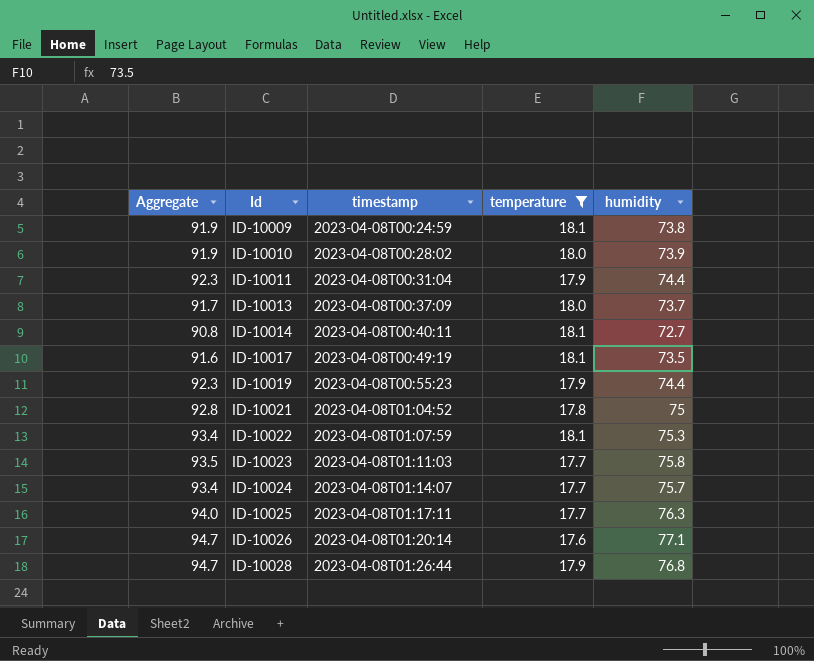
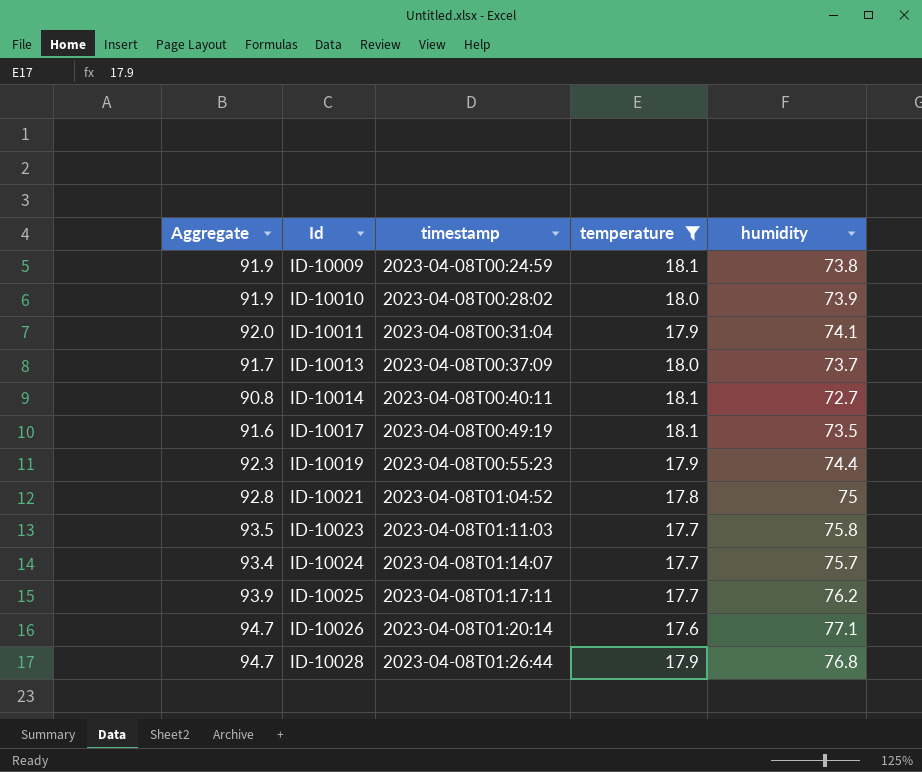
row ID-10022: 93.4 | 2023-04-08T01:07:59 | 18.1 | 75.3 -> none
ID-10011 | Aggregate: 92.3 -> 92.0
ID-10011 | humidity: 74.4 -> 74.1
ID-10025 | Aggregate: 94.0 -> 93.9
ID-10025 | humidity: 76.3 -> 76.2

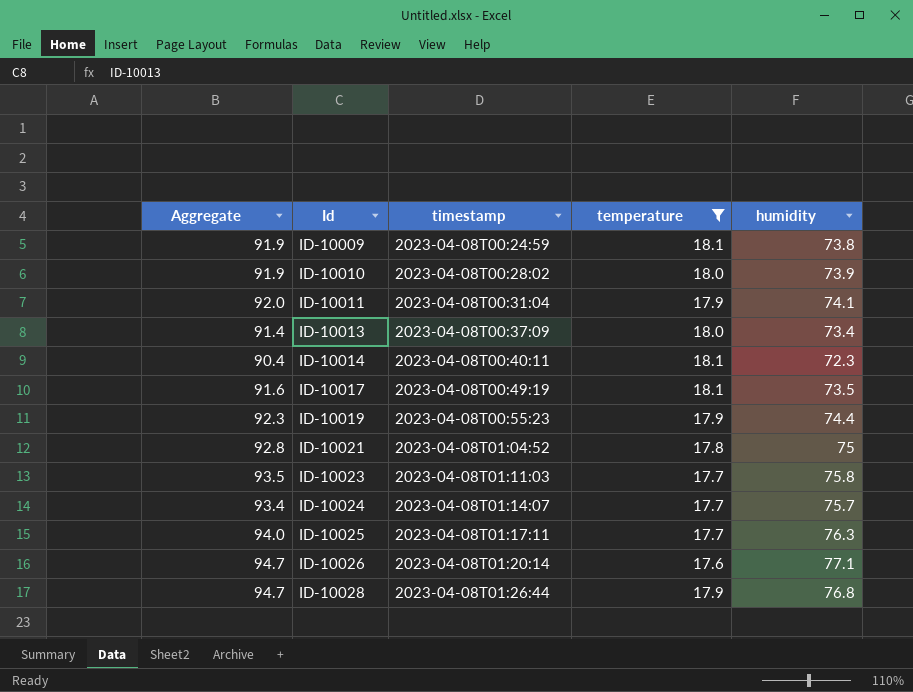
ID-10013 | Aggregate: 91.7 -> 91.4
ID-10013 | humidity: 73.7 -> 73.4
ID-10014 | Aggregate: 90.8 -> 90.4
ID-10014 | humidity: 72.7 -> 72.3
ID-10025 | Aggregate: 93.9 -> 94.0
ID-10025 | humidity: 76.2 -> 76.3

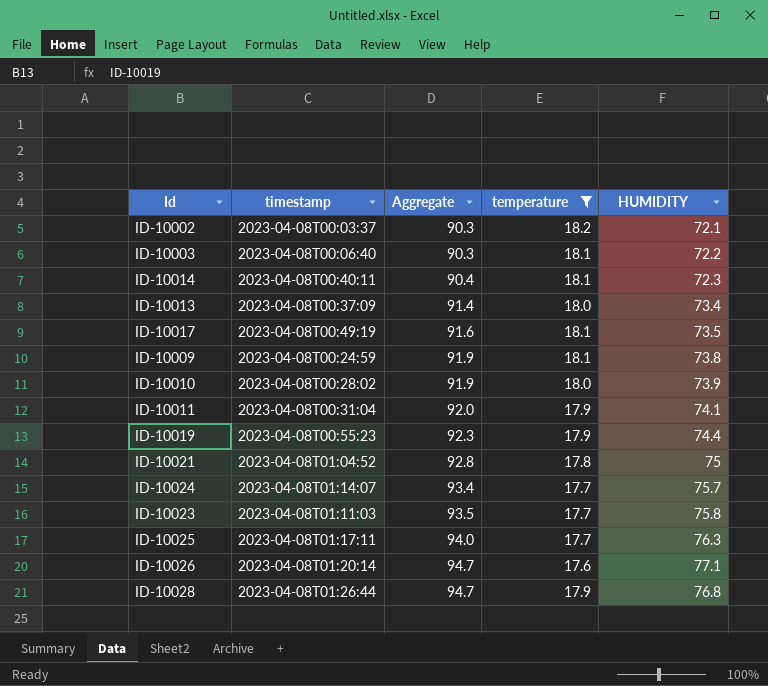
row order: Id ascending -> Aggregate ascending
column Aggregate | position: 1 -> 3
column name: humidity -> HUMIDITY
row ID-10002: none -> 2023-04-08T00:03:37 | 90.3 | 18.2 | 72.1
row ID-10003: none -> 2023-04-08T00:06:40 | 90.3 | 18.1 | 72.2

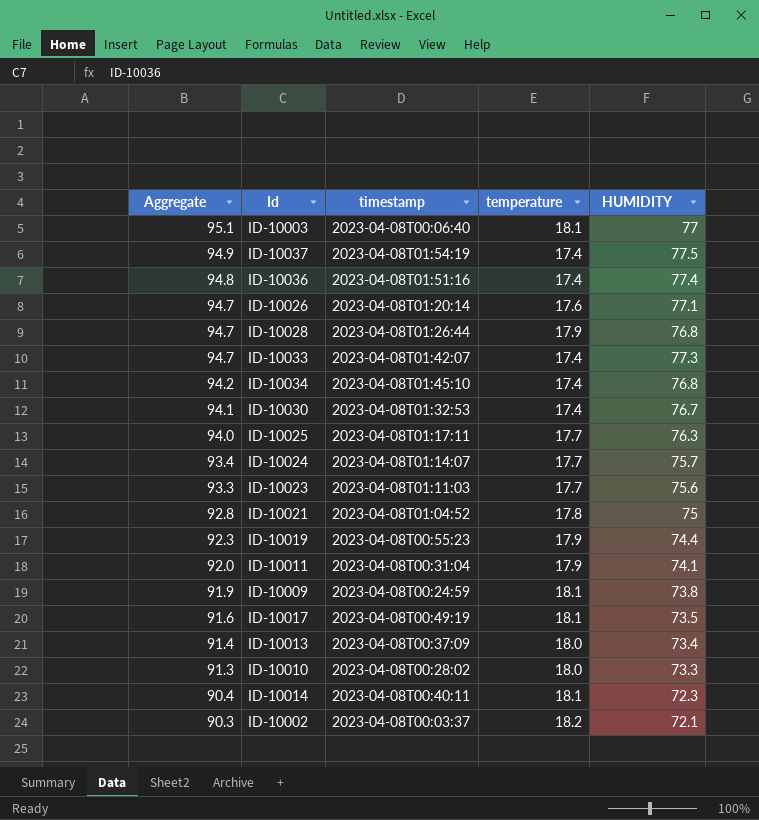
filter: temperature != 17.4 -> none
row order: Aggregate ascending -> Aggregate descending
column Aggregate | position: 3 -> 1
ID-10003 | Aggregate: 90.3 -> 95.1
ID-10003 | HUMIDITY: 72.2 -> 77
ID-10023 | Aggregate: 93.5 -> 93.3
ID-10023 | HUMIDITY: 75.8 -> 75.6
ID-10010 | Aggregate: 91.9 -> 91.3
ID-10010 | HUMIDITY: 73.9 -> 73.3

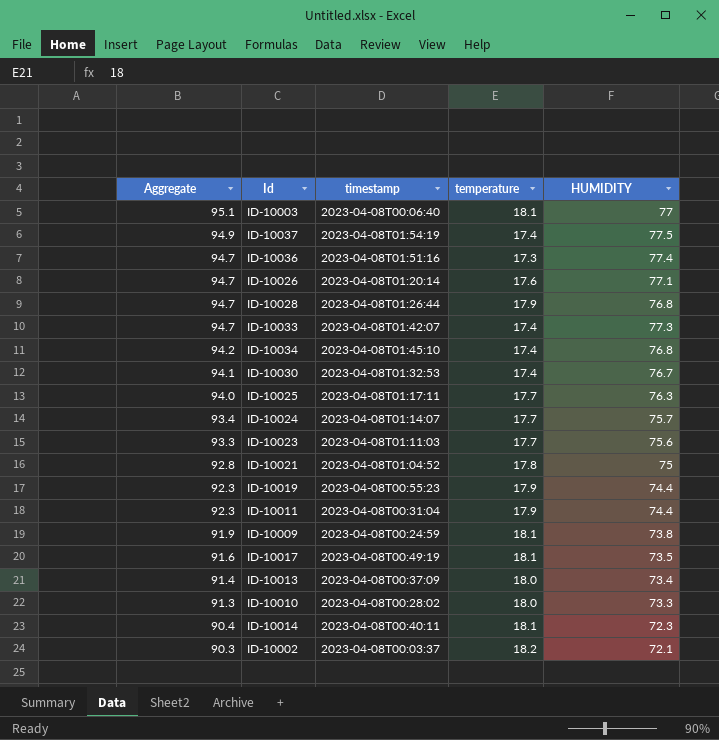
ID-10036 | Aggregate: 94.8 -> 94.7
ID-10036 | temperature: 17.4 -> 17.3
ID-10011 | Aggregate: 92.0 -> 92.3
ID-10011 | HUMIDITY: 74.1 -> 74.4

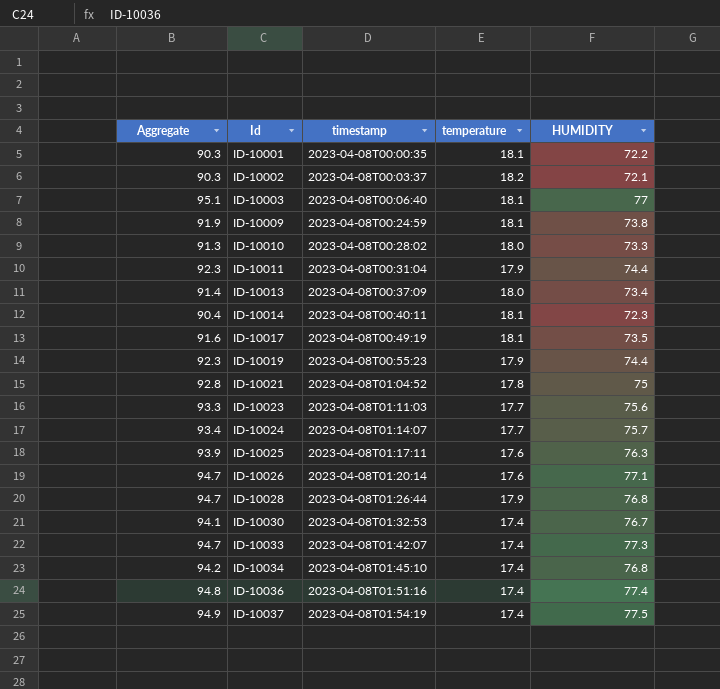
row order: Aggregate descending -> Id ascending
row ID-10001: none -> 90.3 | 2023-04-08T00:00:35 | 18.1 | 72.2
ID-10025 | Aggregate: 94.0 -> 93.9
ID-10025 | temperature: 17.7 -> 17.6
ID-10036 | Aggregate: 94.7 -> 94.8
ID-10036 | temperature: 17.3 -> 17.4

